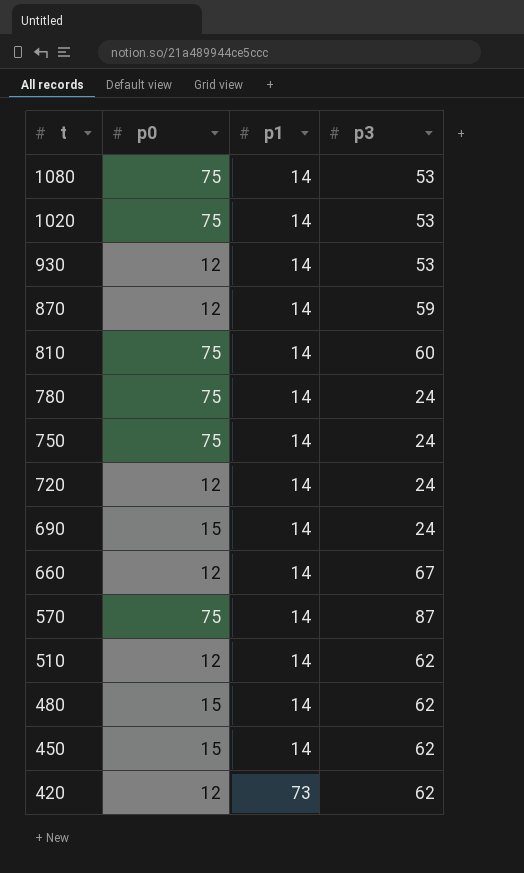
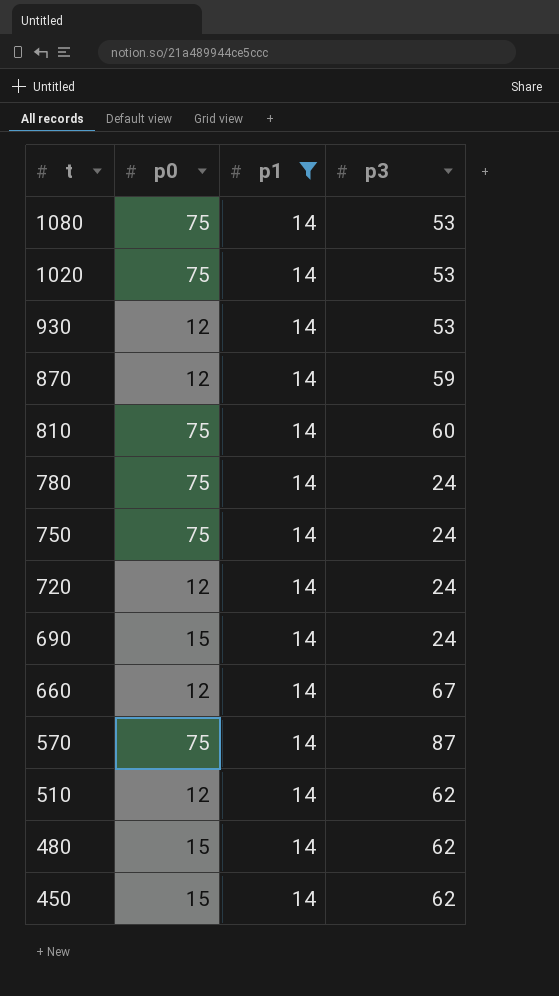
filter: none -> p1 = 14

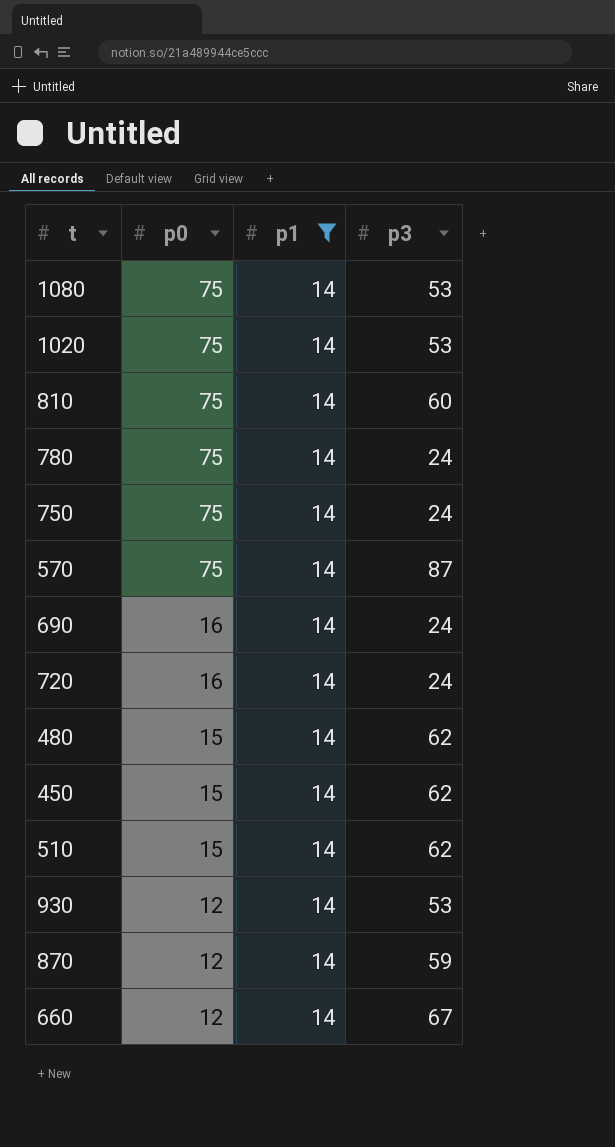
row order: t descending -> p0 descending
690 | p0: 15 -> 16
720 | p0: 12 -> 16
510 | p0: 12 -> 15

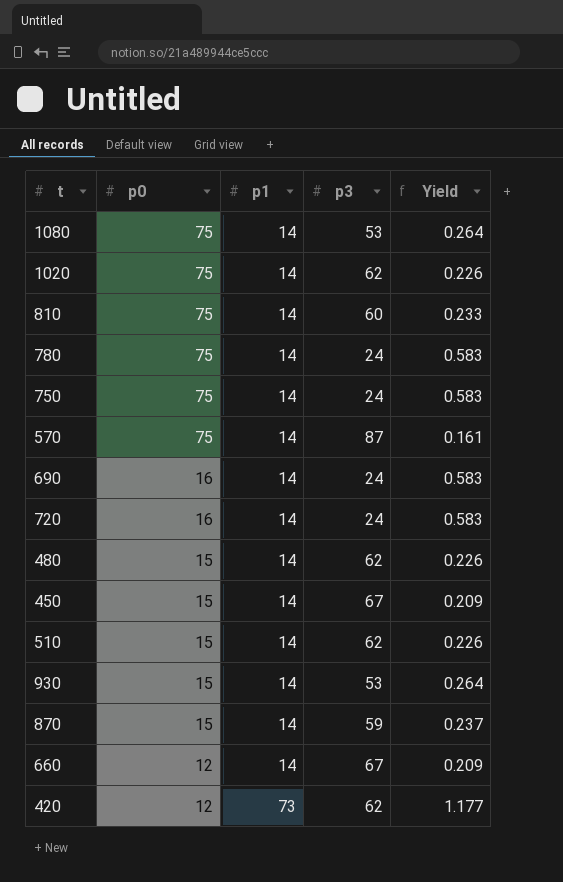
filter: p1 = 14 -> none
column Yield | formula: none -> [p1] / [p3]
1020 | p3: 53 -> 62
450 | p3: 62 -> 67
930 | p0: 12 -> 15
870 | p0: 12 -> 15

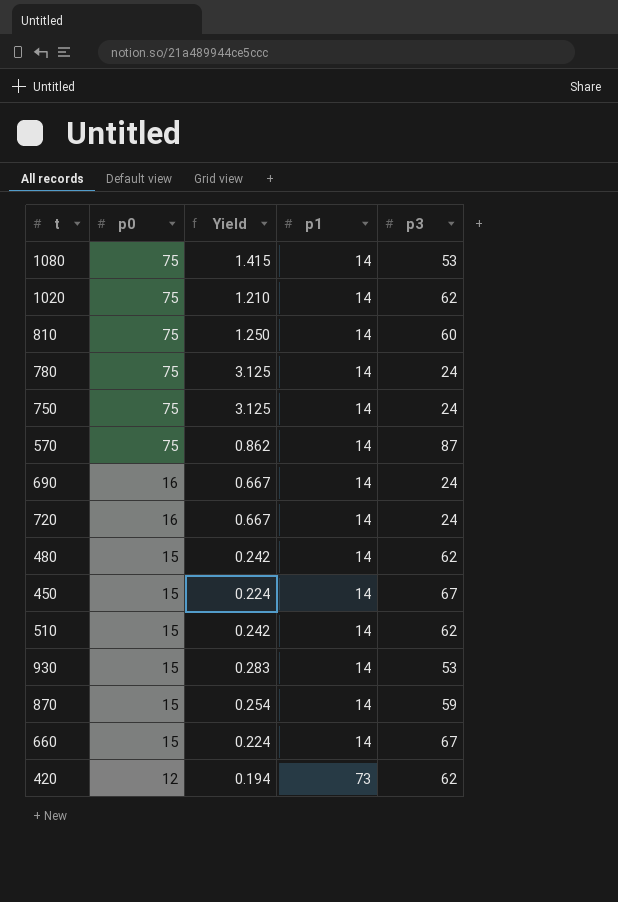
column Yield | formula: [p1] / [p3] -> [p0] / [p3]
column Yield | position: 5 -> 3
660 | p0: 12 -> 15

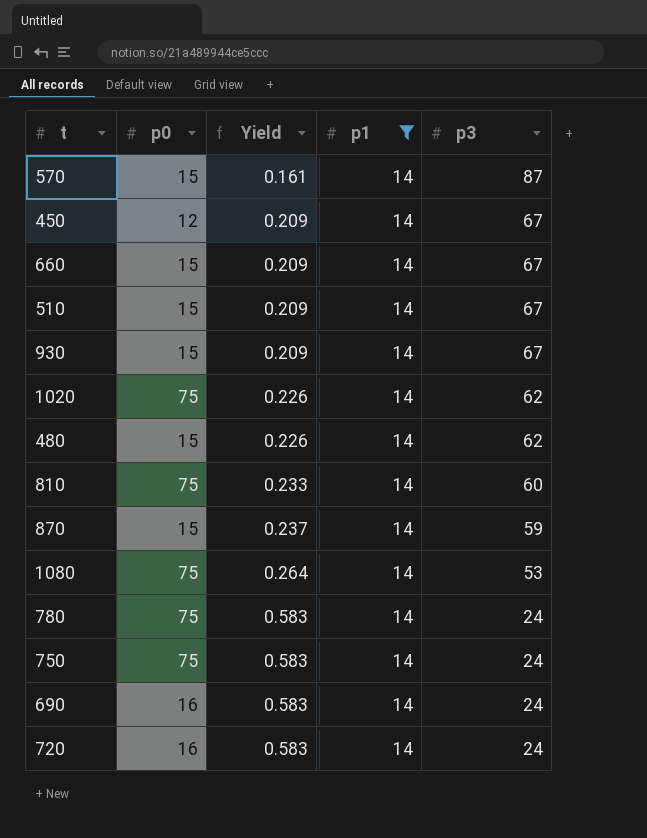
filter: none -> p1 = 14
row order: p0 descending -> Yield ascending
column Yield | formula: [p0] / [p3] -> [p1] / [p3]
570 | p0: 75 -> 15
450 | p0: 15 -> 12
510 | p3: 62 -> 67
930 | p3: 53 -> 67

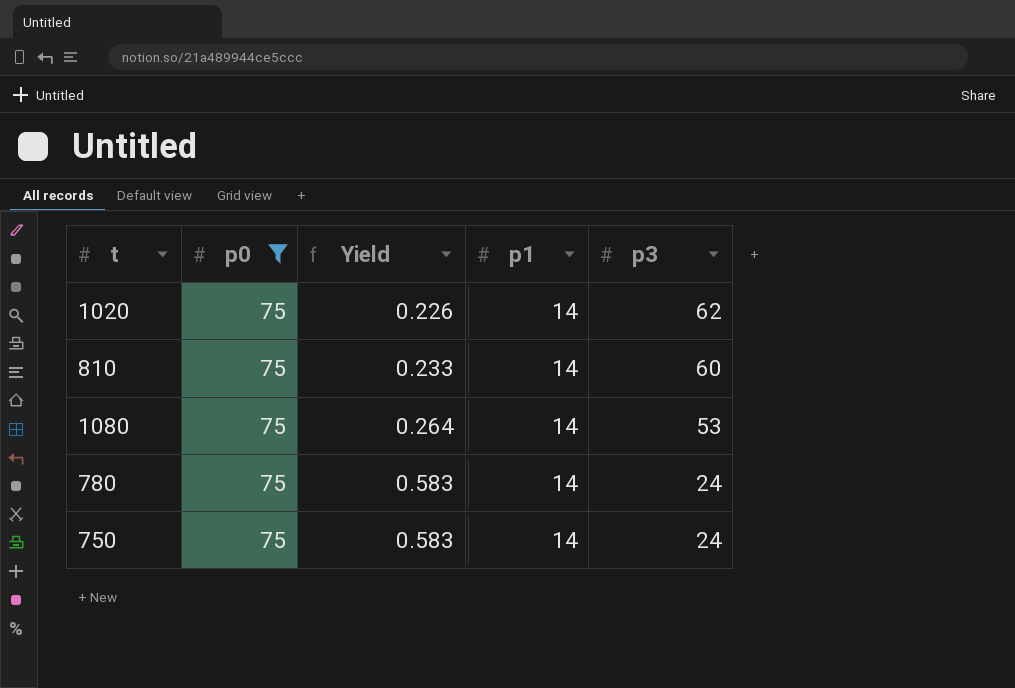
filter: p1 = 14 -> p0 = 75

